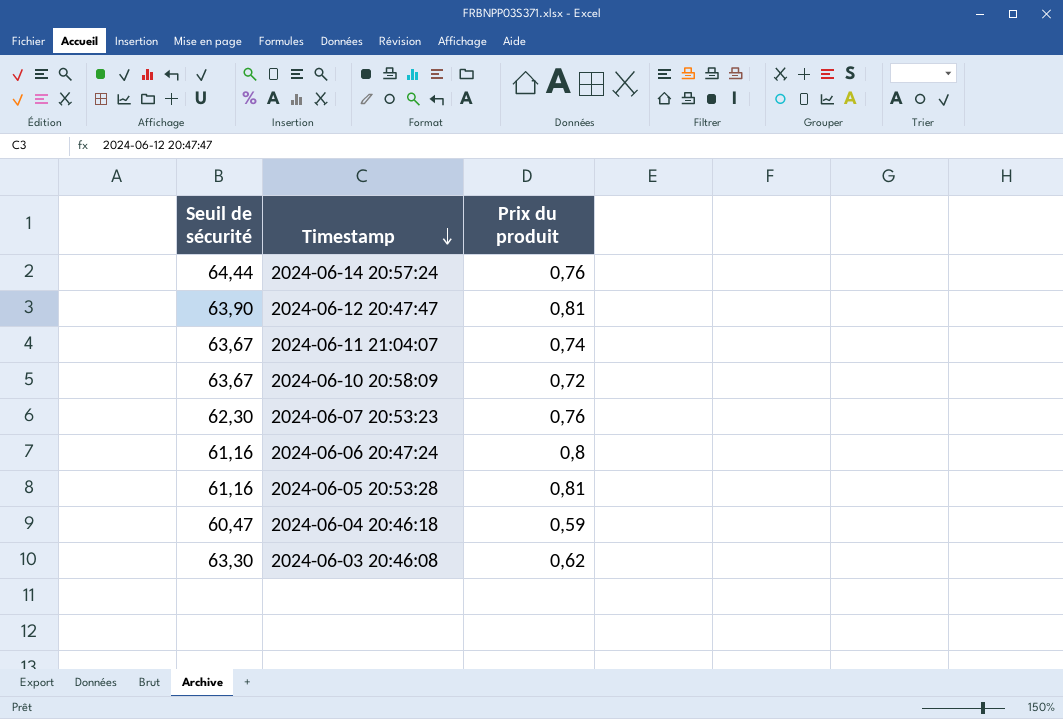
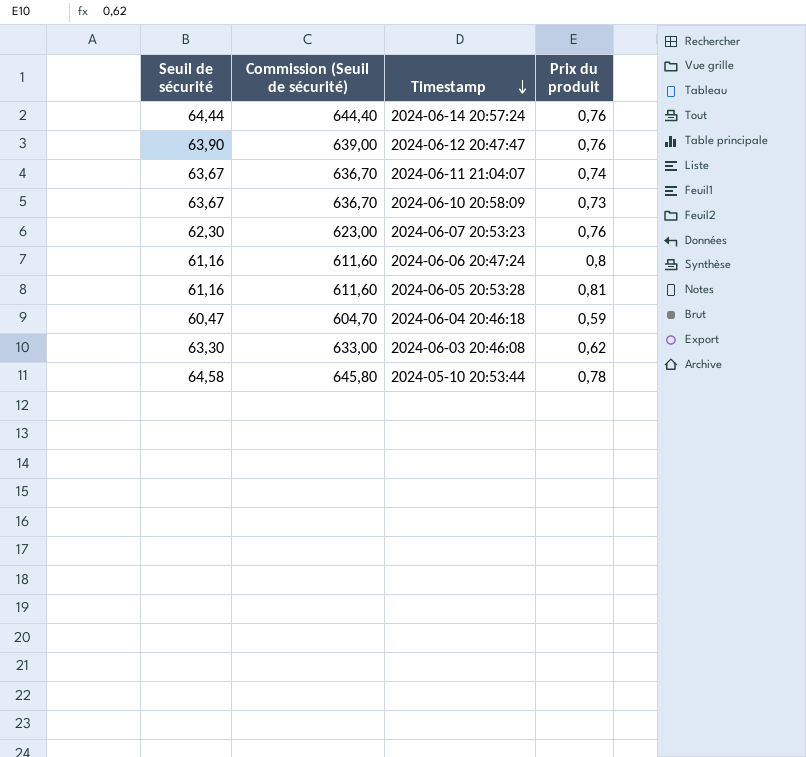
column Commission (Seuil de sécurité) | formula: none -> [Seuil de sécurité] * 10
2024-06-12 20:47:47 | Prix du produit: 0,81 -> 0,76
2024-06-10 20:58:09 | Prix du produit: 0,72 -> 0,73
row 2024-05-10 20:53:44: none -> 64,58 | 645,80 | 0,78

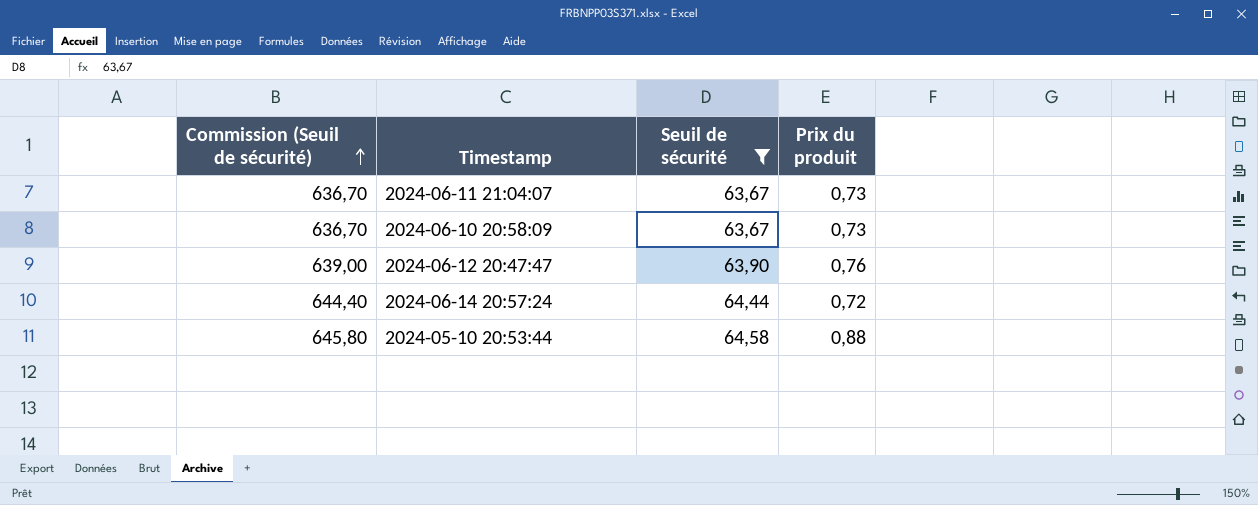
filter: none -> Seuil de sécurité >= 63,67
row order: Timestamp descending -> Commission (Seuil de sécurité) ascending
column Seuil de sécurité | position: 1 -> 3
2024-06-11 21:04:07 | Prix du produit: 0,74 -> 0,73
2024-06-14 20:57:24 | Prix du produit: 0,76 -> 0,72
2024-05-10 20:53:44 | Prix du produit: 0,78 -> 0,88

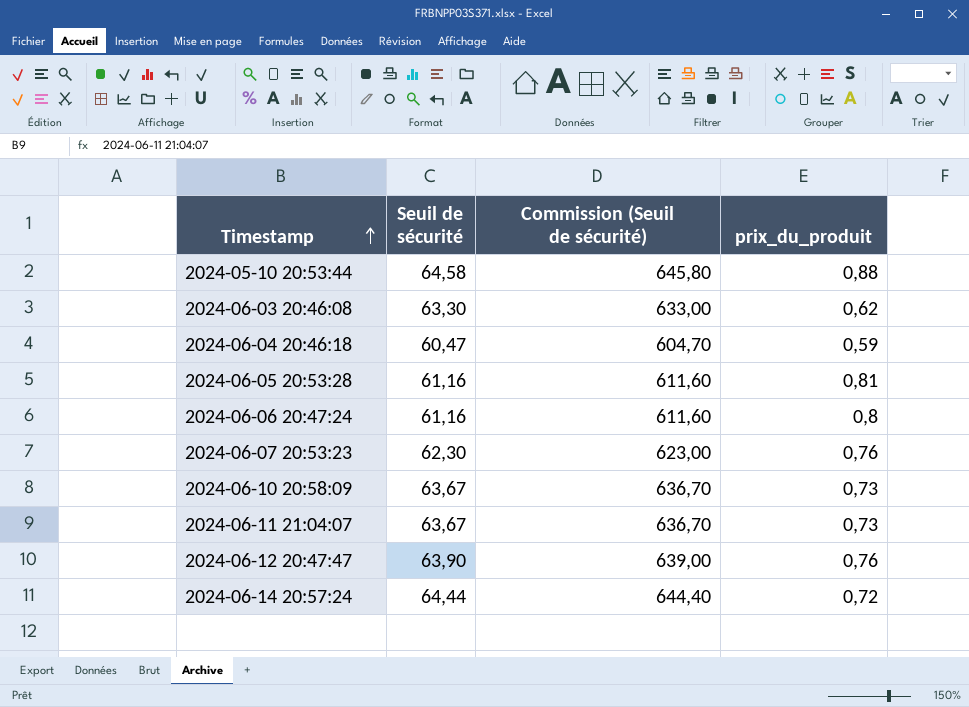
filter: Seuil de sécurité >= 63,67 -> none
row order: Commission (Seuil de sécurité) ascending -> Timestamp ascending
column Commission (Seuil de sécurité) | position: 1 -> 3
column name: Prix du produit -> prix_du_produit

